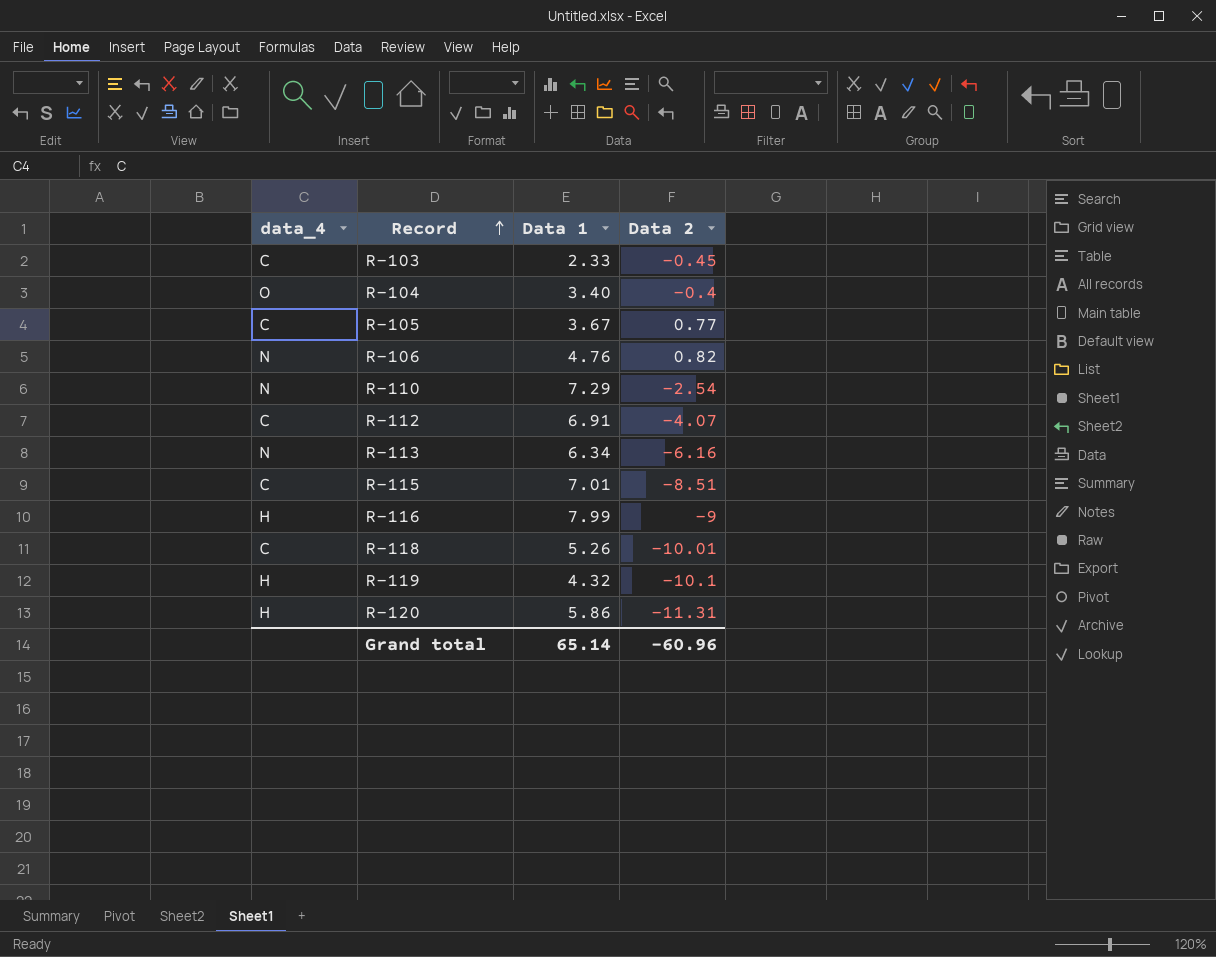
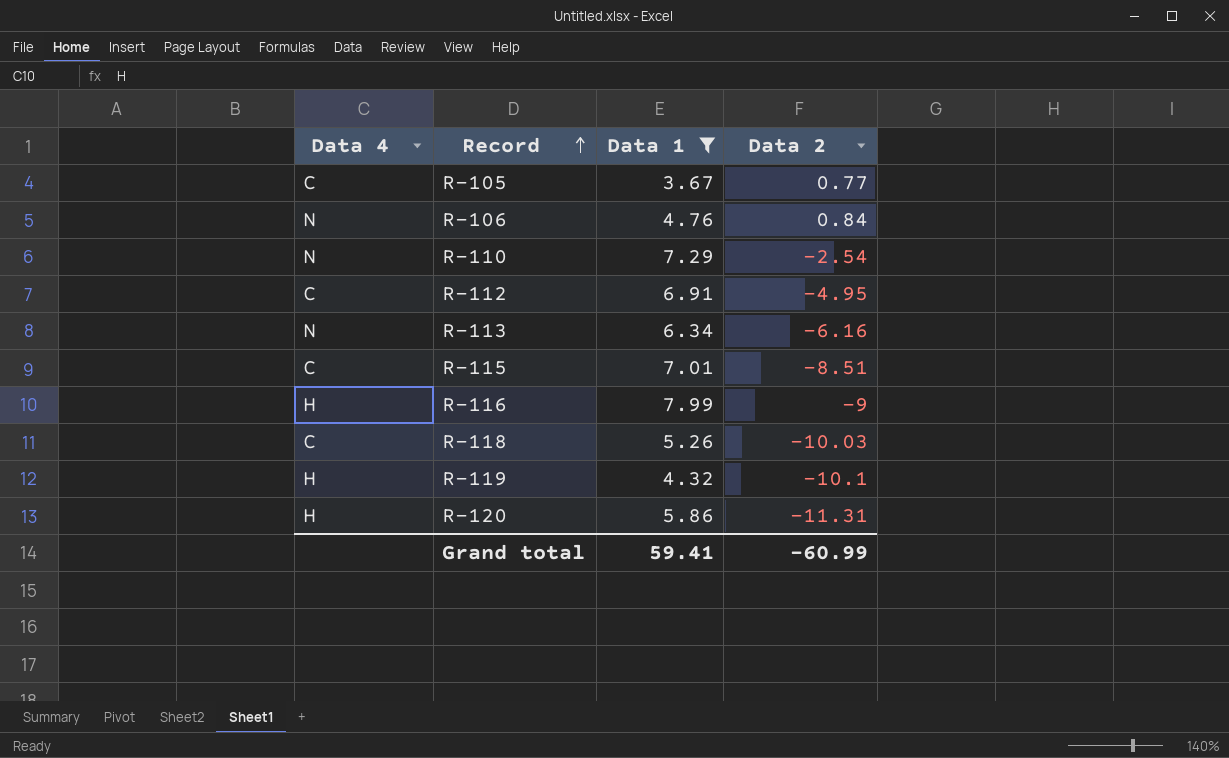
filter: none -> Data 1 >= 3.67
column name: data_4 -> Data 4
R-106 | Data 2: 0.82 -> 0.84
R-112 | Data 2: -4.07 -> -4.95
R-118 | Data 2: -10.01 -> -10.03
Grand total | Data 1: 65.14 -> 59.41
Grand total | Data 2: -60.96 -> -60.99

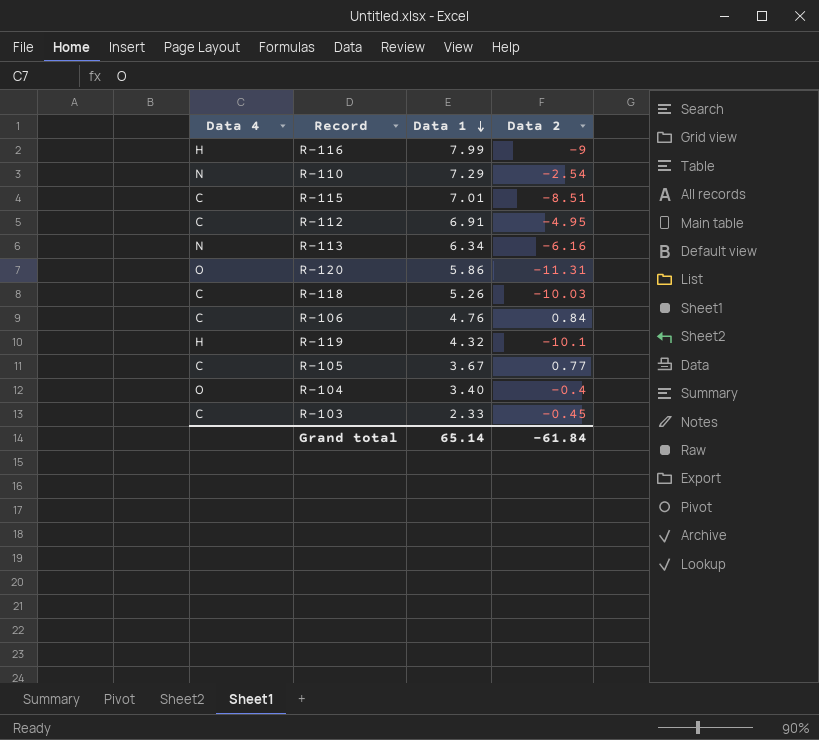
filter: Data 1 >= 3.67 -> none
row order: Record ascending -> Data 1 descending
R-120 | Data 4: H -> O
R-106 | Data 4: N -> C
Grand total | Data 1: 59.41 -> 65.14
Grand total | Data 2: -60.99 -> -61.84

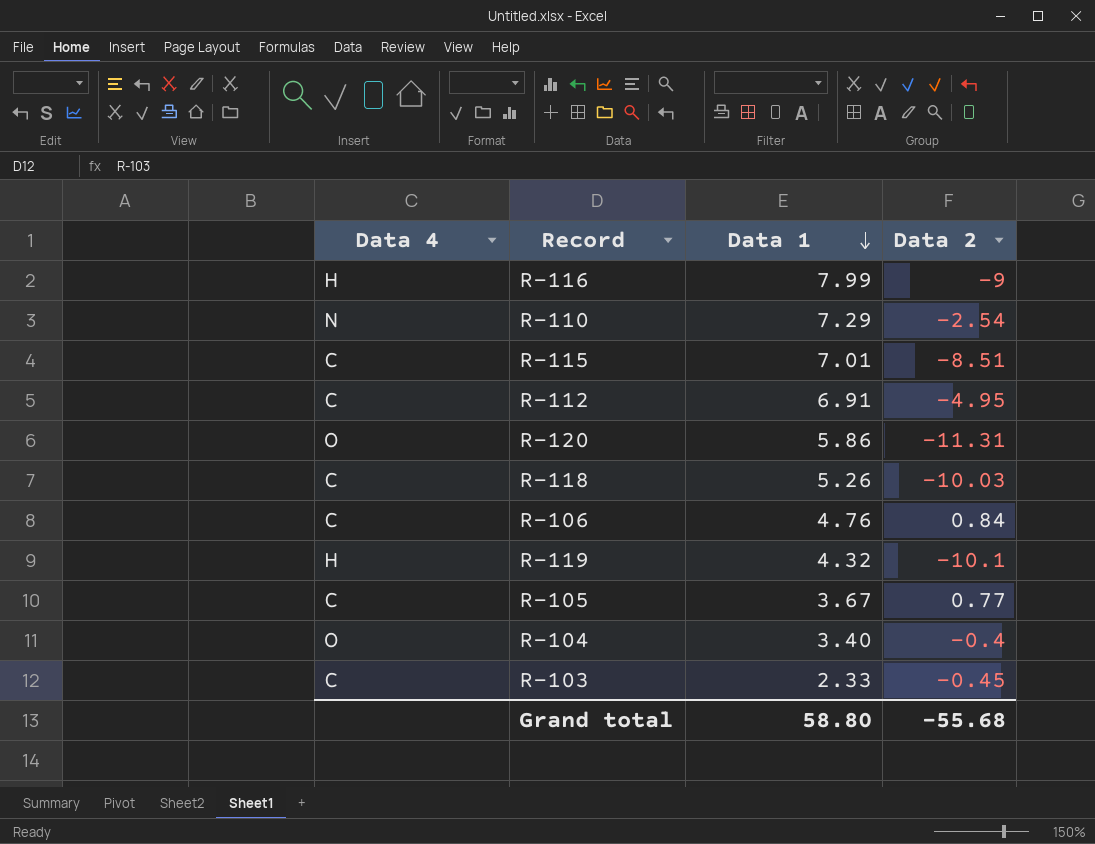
row R-113: N | 6.34 | -6.16 -> none
Grand total | Data 1: 65.14 -> 58.80
Grand total | Data 2: -61.84 -> -55.68

